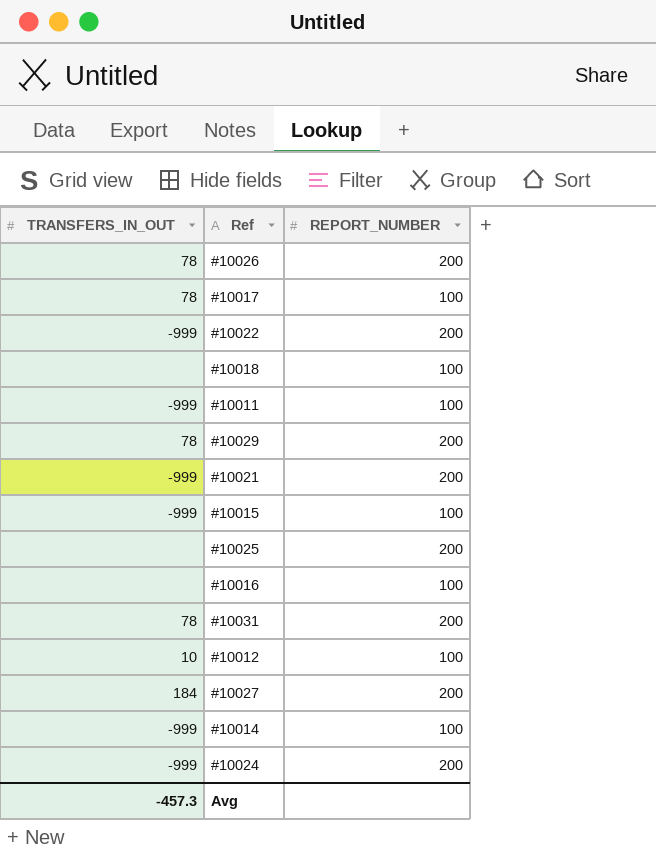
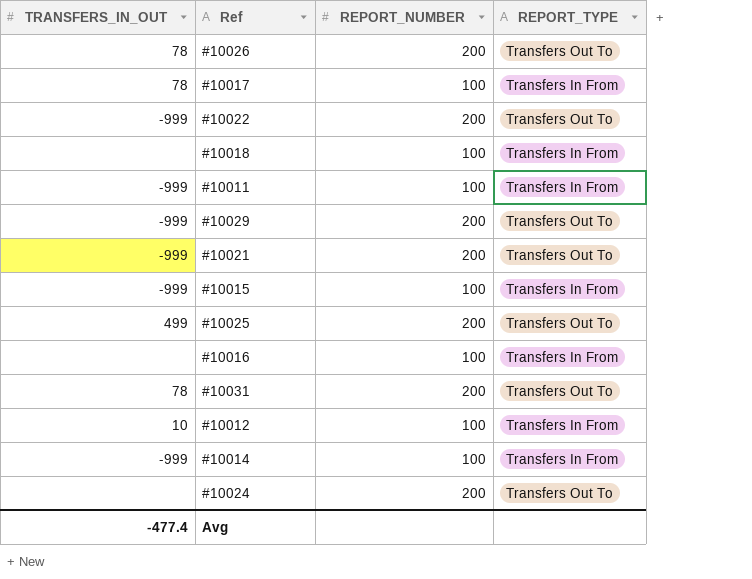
column REPORT_TYPE | position: none -> 4
row #10027: 184 | 200 -> none
#10029 | TRANSFERS_IN_OUT: 78 -> -999
#10025 | TRANSFERS_IN_OUT: none -> 499
#10024 | TRANSFERS_IN_OUT: -999 -> none
Avg | TRANSFERS_IN_OUT: -457.3 -> -477.4

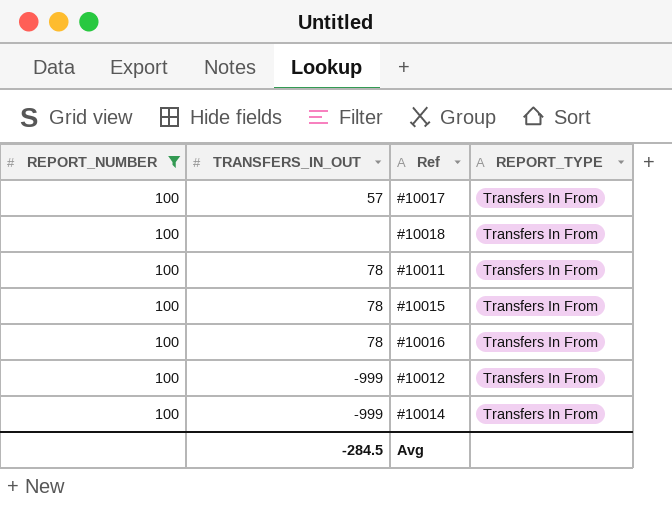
filter: none -> REPORT_NUMBER = 100
column REPORT_NUMBER | position: 3 -> 1
#10017 | TRANSFERS_IN_OUT: 78 -> 57
#10011 | TRANSFERS_IN_OUT: -999 -> 78
#10015 | TRANSFERS_IN_OUT: -999 -> 78
#10016 | TRANSFERS_IN_OUT: none -> 78
#10012 | TRANSFERS_IN_OUT: 10 -> -999
Avg | TRANSFERS_IN_OUT: -477.4 -> -284.5

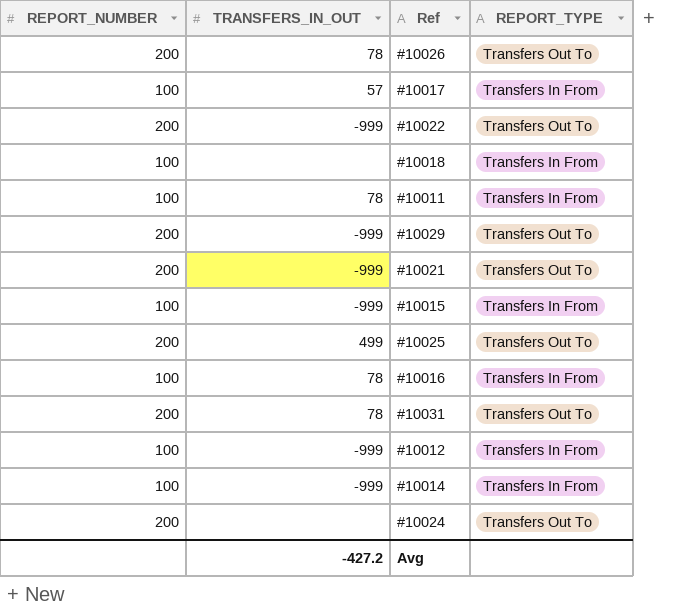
filter: REPORT_NUMBER = 100 -> none
#10015 | TRANSFERS_IN_OUT: 78 -> -999
Avg | TRANSFERS_IN_OUT: -284.5 -> -427.2

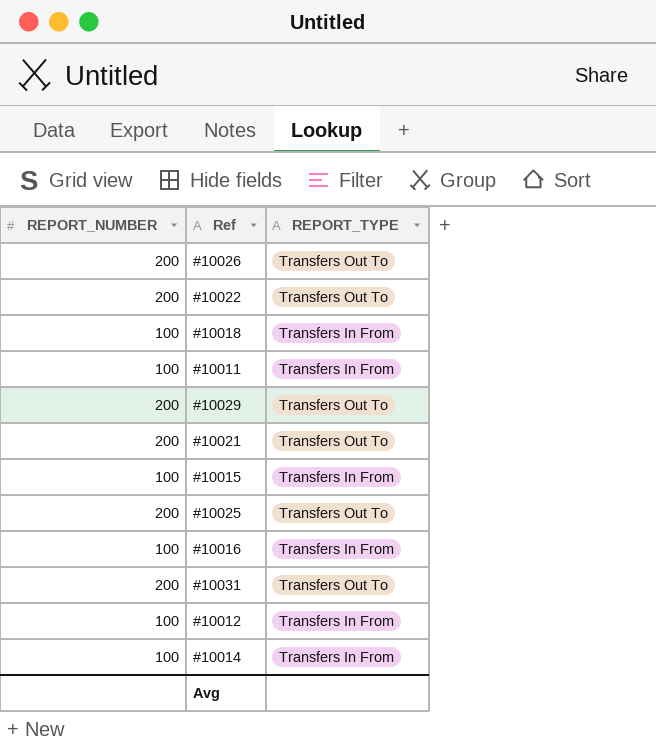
column TRANSFERS_IN_OUT | position: 2 -> none
row #10017: 100 | 57 | Transfers In From -> none
row #10024: 200 | none | Transfers Out To -> none

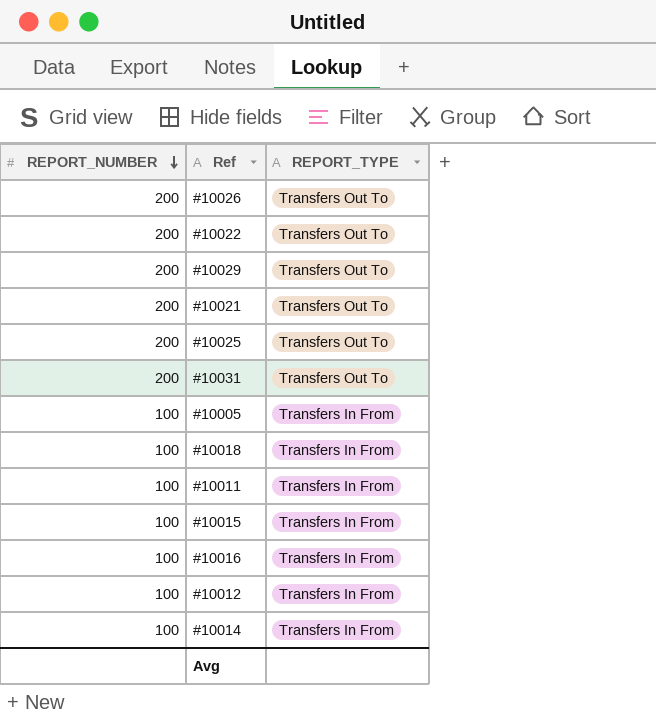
row order: none -> REPORT_NUMBER descending
row #10005: none -> 100 | Transfers In From

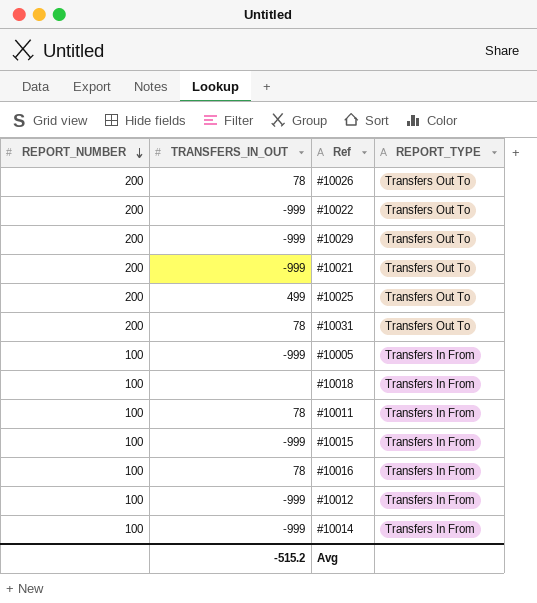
column TRANSFERS_IN_OUT | position: none -> 2

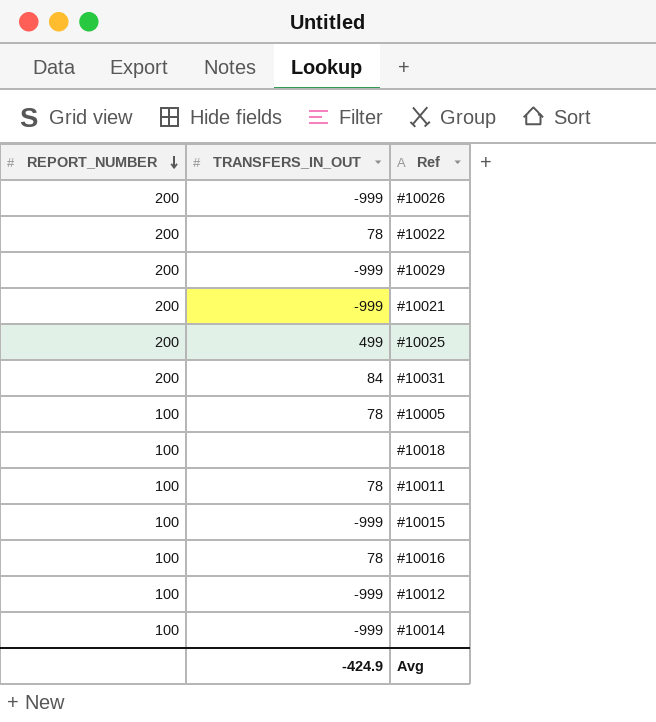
column REPORT_TYPE | position: 4 -> none
#10026 | TRANSFERS_IN_OUT: 78 -> -999
#10022 | TRANSFERS_IN_OUT: -999 -> 78
#10031 | TRANSFERS_IN_OUT: 78 -> 84
#10005 | TRANSFERS_IN_OUT: -999 -> 78
Avg | TRANSFERS_IN_OUT: -515.2 -> -424.9

